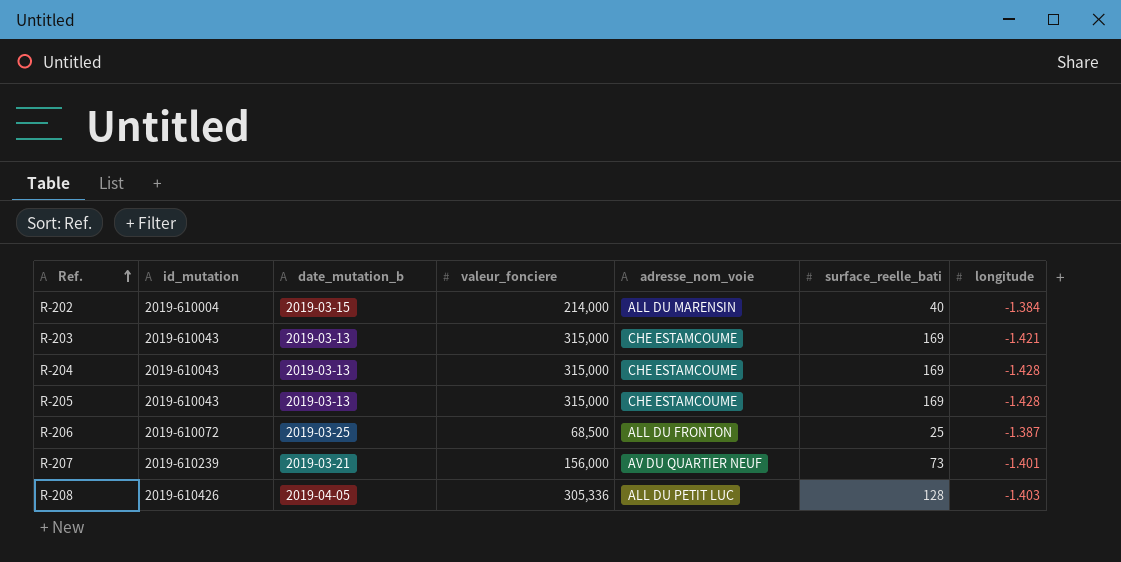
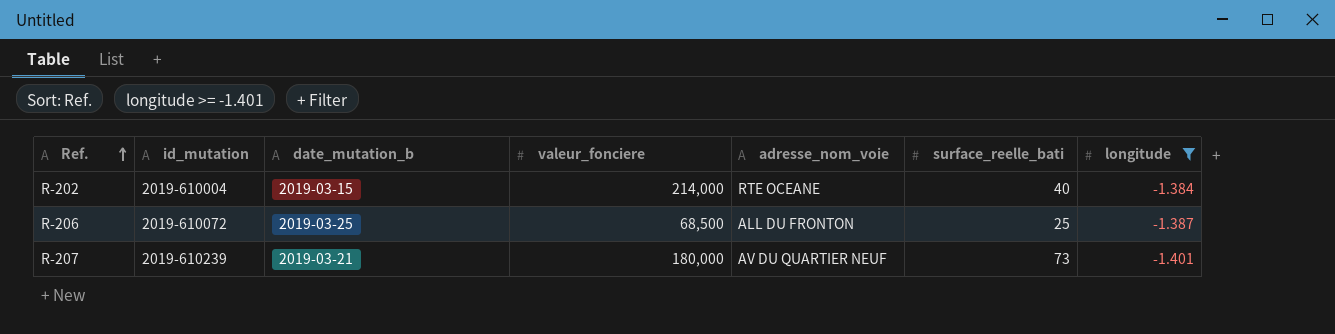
filter: none -> longitude >= -1.401
R-202 | adresse_nom_voie: ALL DU MARENSIN -> RTE OCEANE
R-207 | valeur_fonciere: 156,000 -> 180,000

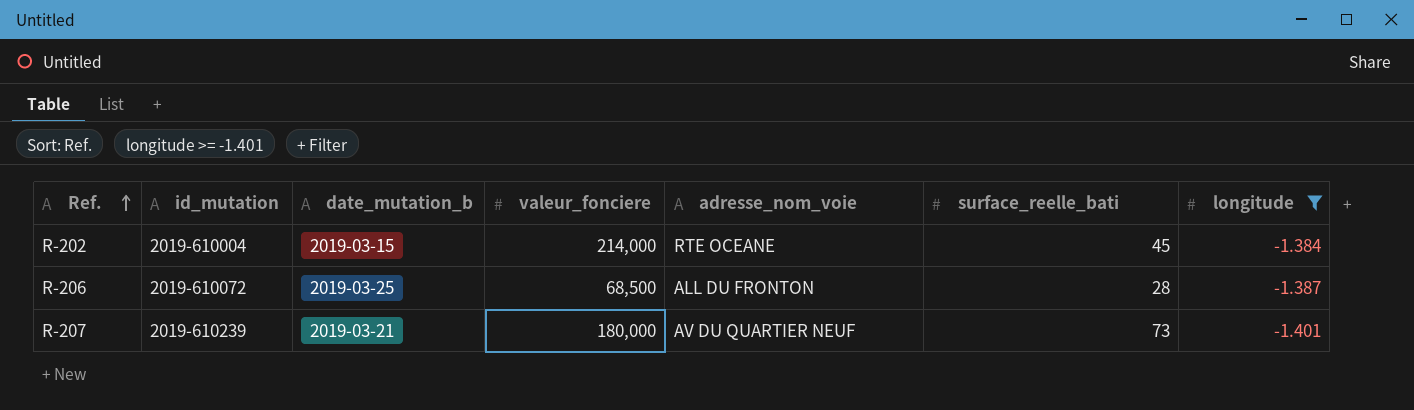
R-202 | surface_reelle_bati: 40 -> 45
R-206 | surface_reelle_bati: 25 -> 28

